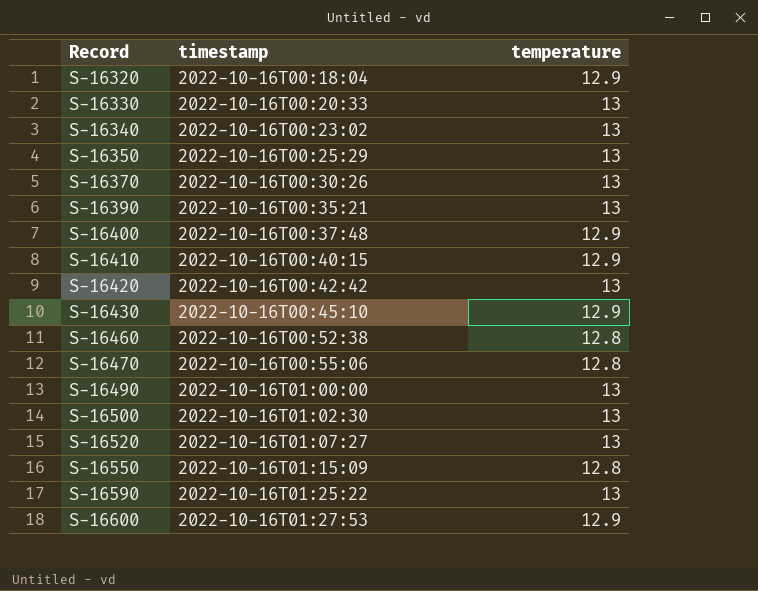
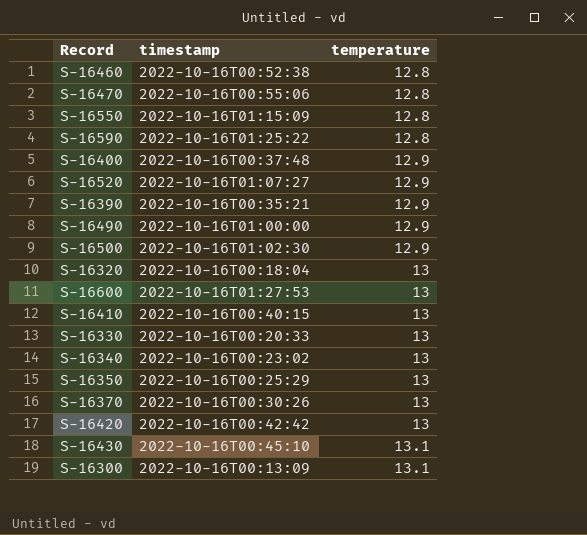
row order: Record ascending -> temperature ascending
S-16590 | temperature: 13 -> 12.8
S-16520 | temperature: 13 -> 12.9
S-16390 | temperature: 13 -> 12.9
S-16490 | temperature: 13 -> 12.9
S-16500 | temperature: 13 -> 12.9
S-16320 | temperature: 12.9 -> 13
S-16600 | temperature: 12.9 -> 13
S-16410 | temperature: 12.9 -> 13
S-16430 | temperature: 12.9 -> 13.1
row S-16300: none -> 2022-10-16T00:13:09 | 13.1

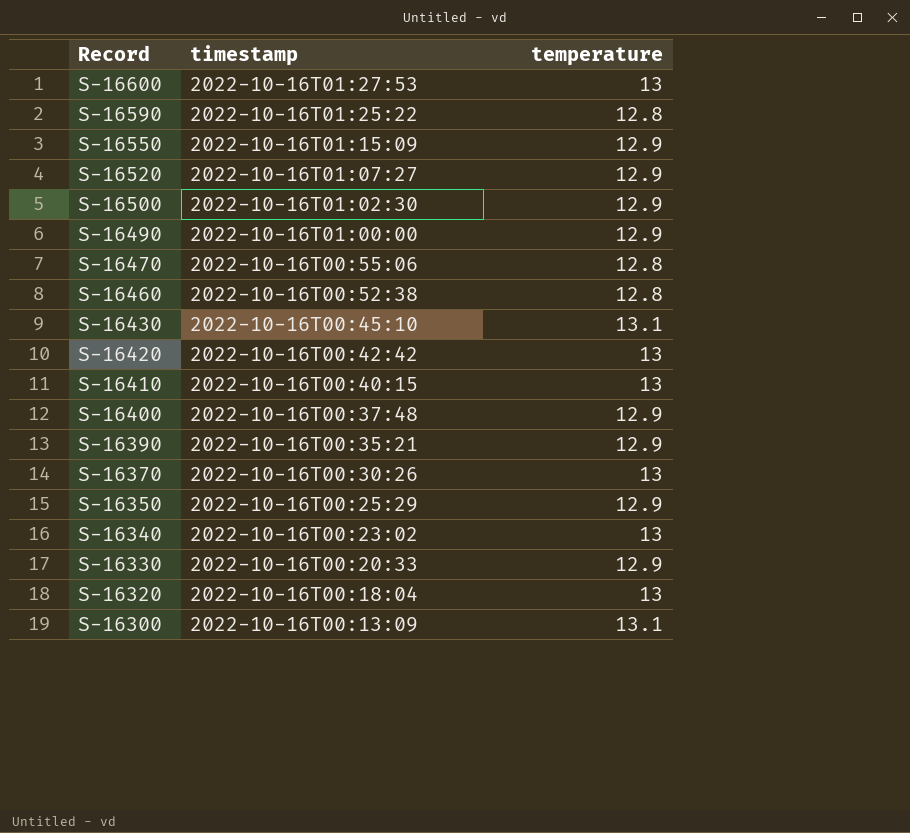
row order: temperature ascending -> Record descending
S-16550 | temperature: 12.8 -> 12.9
S-16350 | temperature: 13 -> 12.9
S-16330 | temperature: 13 -> 12.9

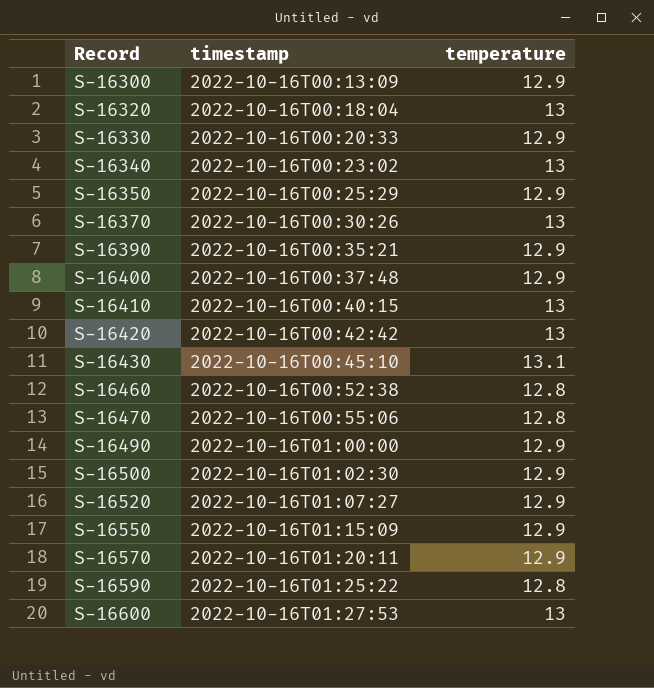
row order: Record descending -> Record ascending
S-16300 | temperature: 13.1 -> 12.9
row S-16570: none -> 2022-10-16T01:20:11 | 12.9

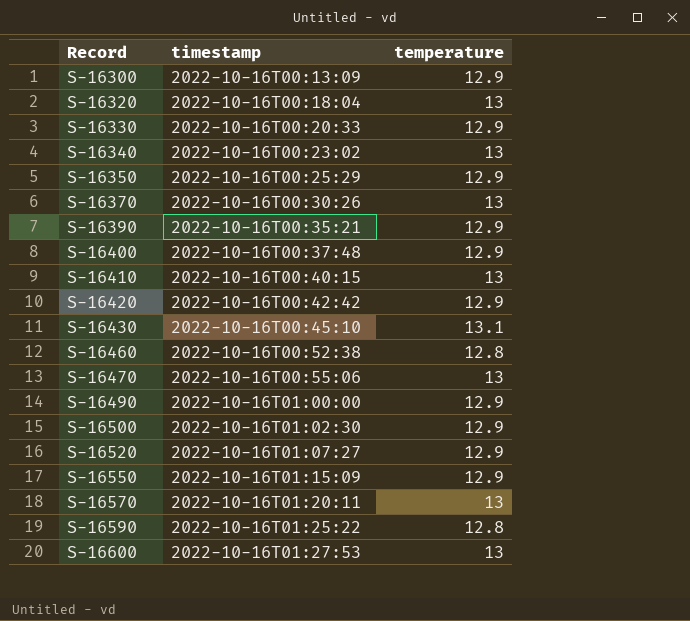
S-16420 | temperature: 13 -> 12.9
S-16470 | temperature: 12.8 -> 13
S-16570 | temperature: 12.9 -> 13

